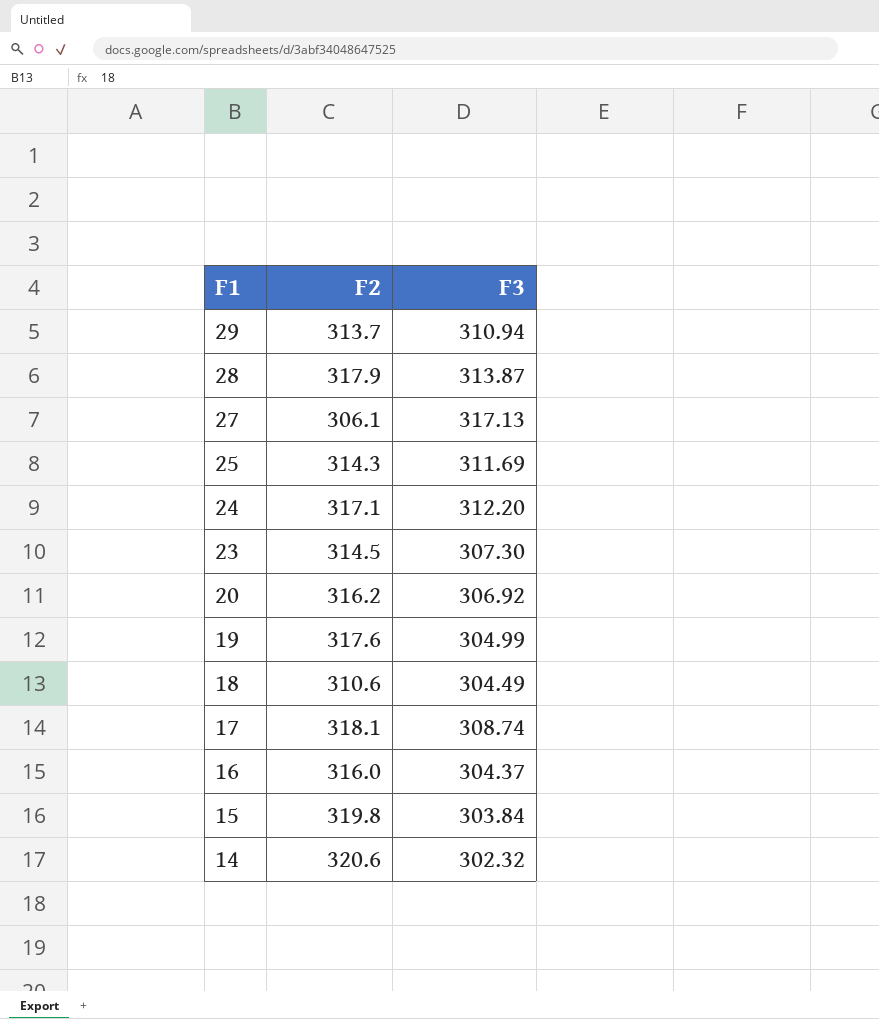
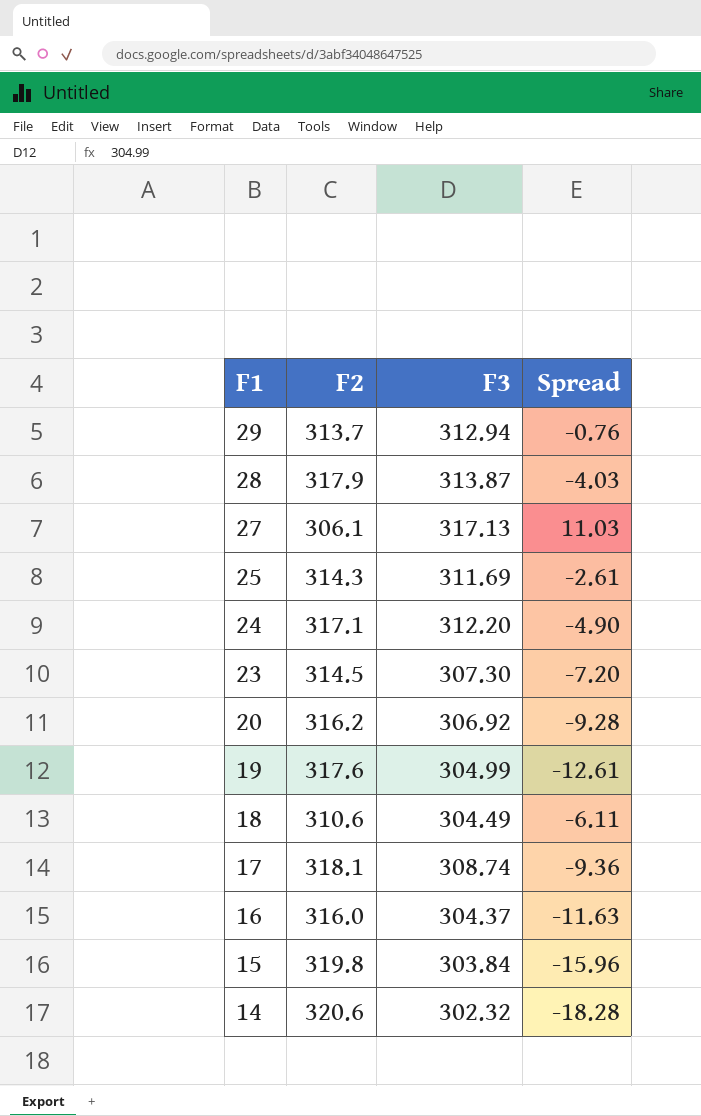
column Spread | formula: none -> [F3] - [F2]
29 | F3: 310.94 -> 312.94

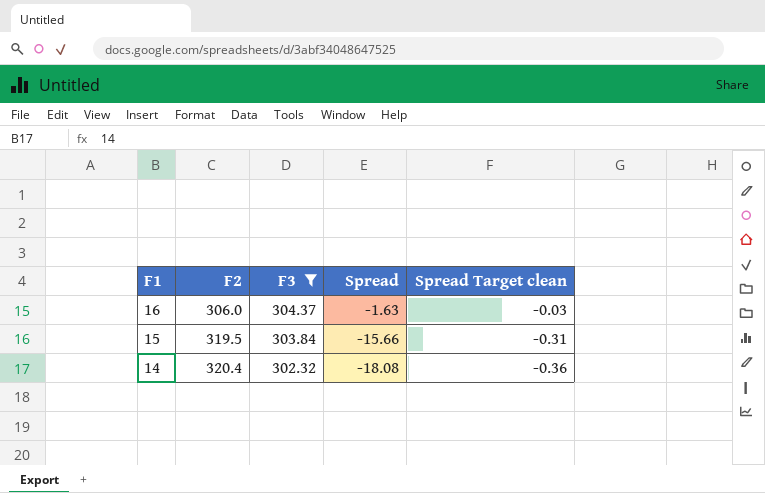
filter: none -> F3 <= 304.37
column Spread Target clean | formula: none -> [Spread] * 0.02
16 | F2: 316.0 -> 306.0
16 | Spread: -11.63 -> -1.63
15 | F2: 319.8 -> 319.5
15 | Spread: -15.96 -> -15.66
14 | F2: 320.6 -> 320.4
14 | Spread: -18.28 -> -18.08

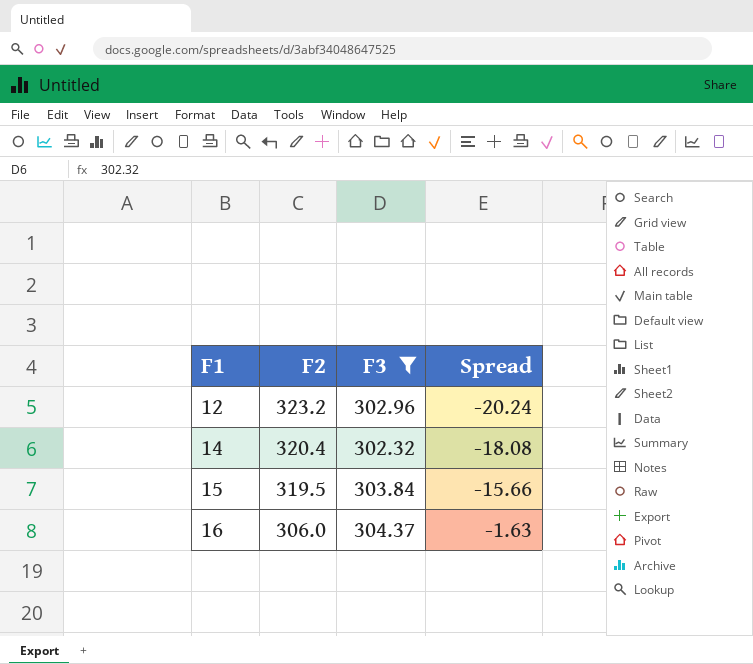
row order: F1 descending -> F1 ascending
column Spread Target clean | formula: [Spread] * 0.02 -> none
row 12: none -> 323.2 | 302.96 | -20.24

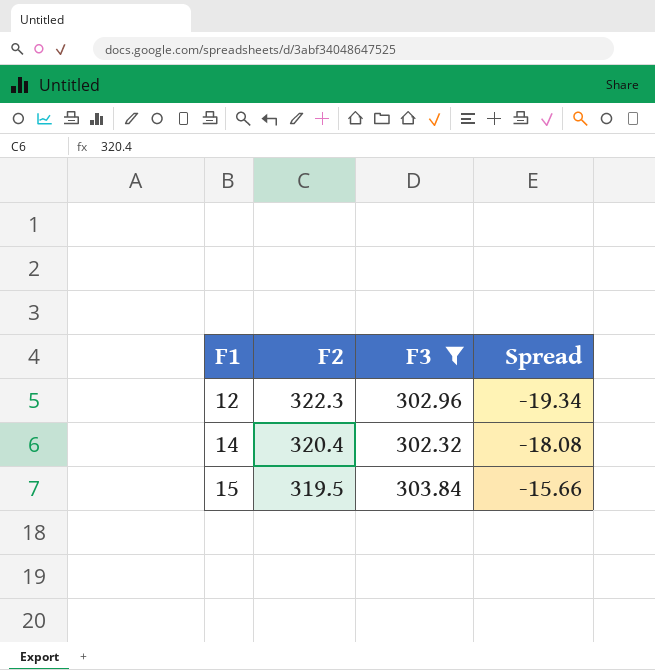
row 16: 306.0 | 304.37 | -1.63 -> none
12 | F2: 323.2 -> 322.3
12 | Spread: -20.24 -> -19.34

